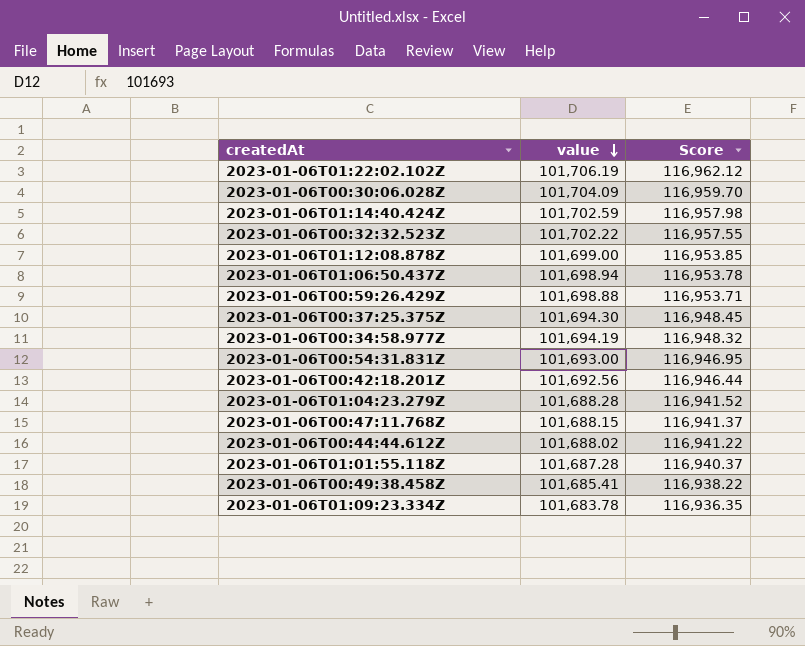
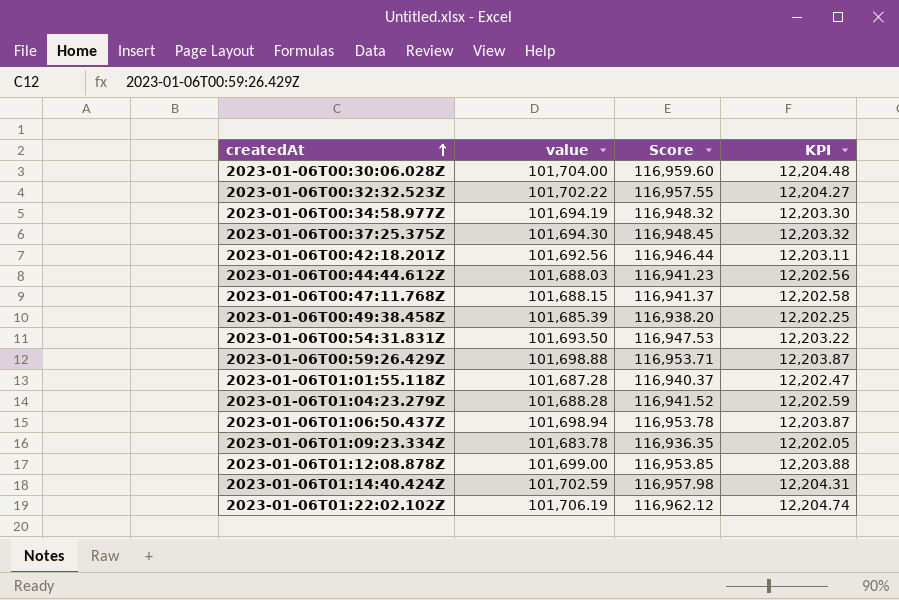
row order: value descending -> createdAt ascending
column KPI | formula: none -> [value] * 0.12
2023-01-06T00:30:06.028Z | value: 101,704.09 -> 101,704.00
2023-01-06T00:30:06.028Z | Score: 116,959.70 -> 116,959.60
2023-01-06T00:44:44.612Z | value: 101,688.02 -> 101,688.03
2023-01-06T00:44:44.612Z | Score: 116,941.22 -> 116,941.23
2023-01-06T00:49:38.458Z | value: 101,685.41 -> 101,685.39
2023-01-06T00:49:38.458Z | Score: 116,938.22 -> 116,938.20
2023-01-06T00:54:31.831Z | value: 101,693.00 -> 101,693.50
2023-01-06T00:54:31.831Z | Score: 116,946.95 -> 116,947.53

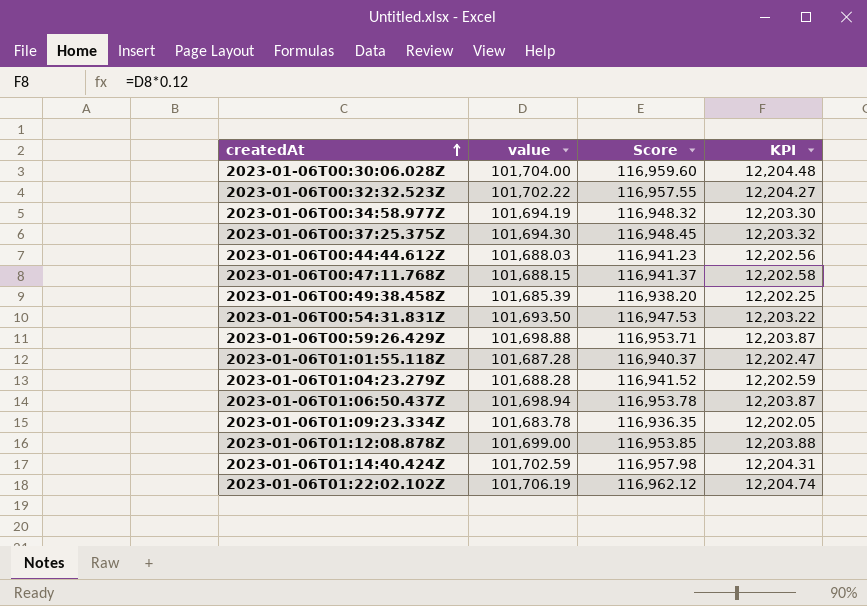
row 2023-01-06T00:42:18.201Z: 101,692.56 | 116,946.44 | 12,203.11 -> none

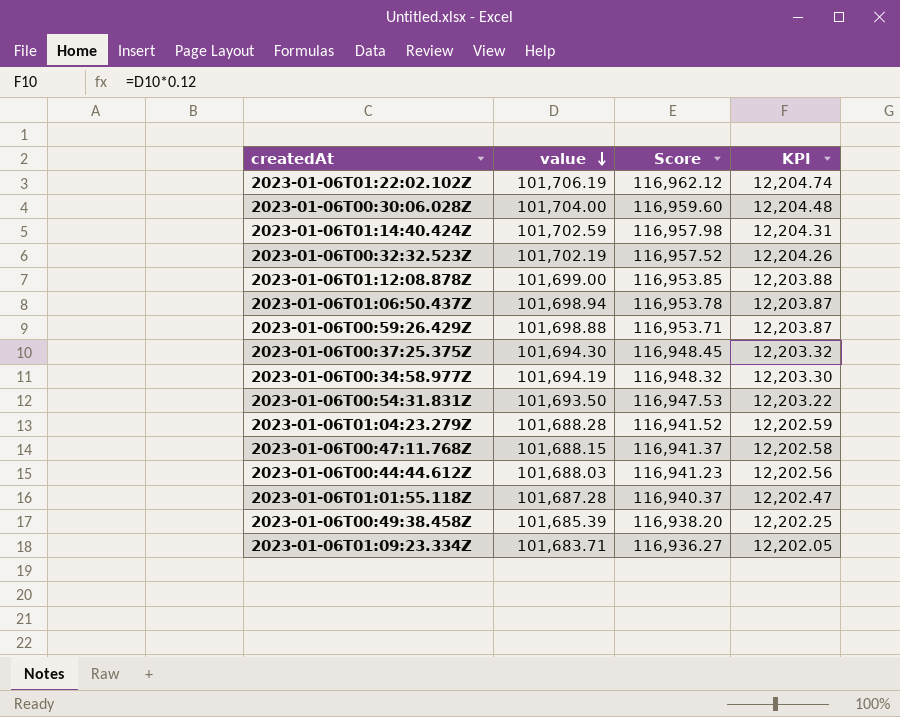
row order: createdAt ascending -> value descending
2023-01-06T00:32:32.523Z | value: 101,702.22 -> 101,702.19
2023-01-06T00:32:32.523Z | Score: 116,957.55 -> 116,957.52
2023-01-06T00:32:32.523Z | KPI: 12,204.27 -> 12,204.26
2023-01-06T01:09:23.334Z | value: 101,683.78 -> 101,683.71
2023-01-06T01:09:23.334Z | Score: 116,936.35 -> 116,936.27

